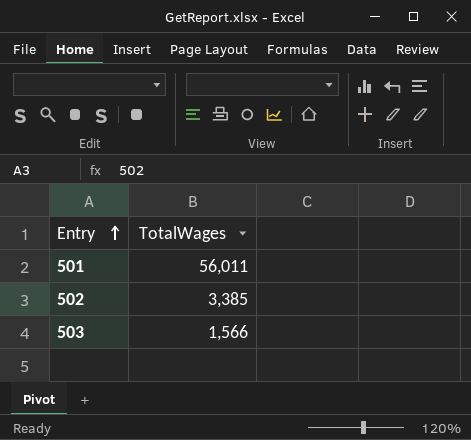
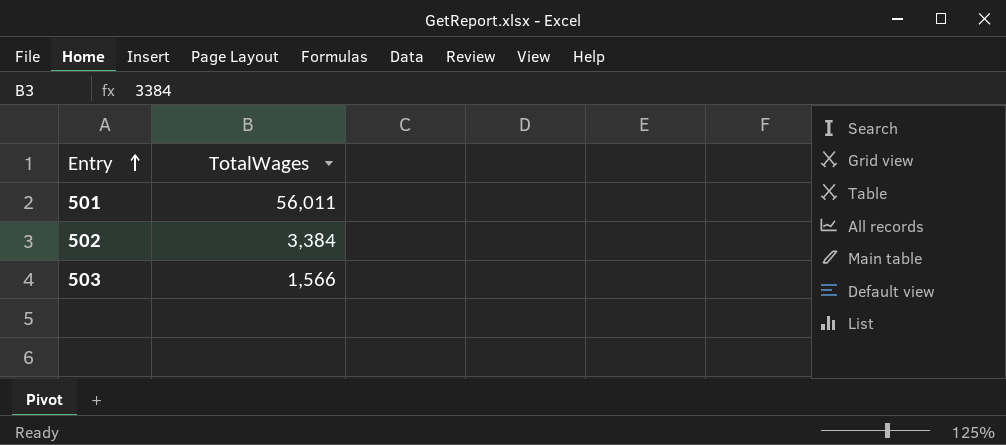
502 | TotalWages: 3,385 -> 3,384

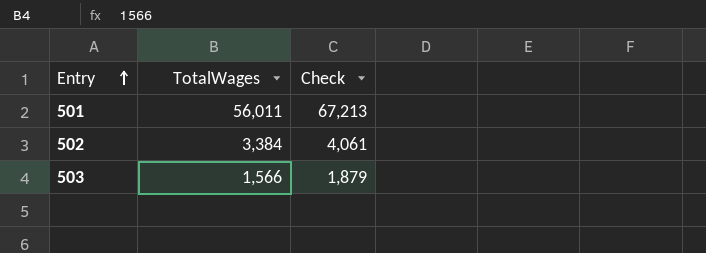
column Check | formula: none -> [TotalWages] * 1.2

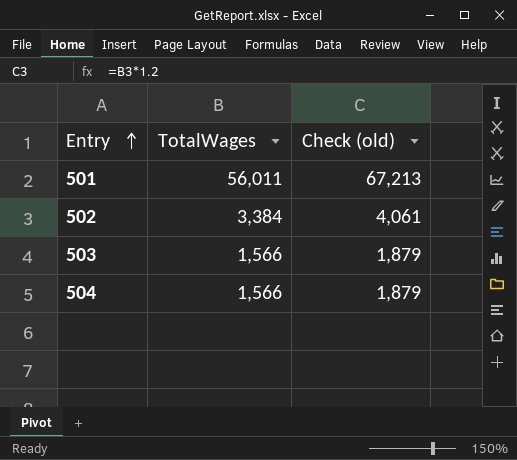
column name: Check -> Check (old)
row 504: none -> 1,566 | 1,879

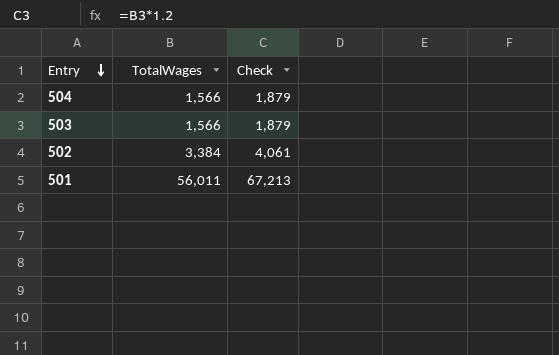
row order: Entry ascending -> Entry descending
column name: Check (old) -> Check

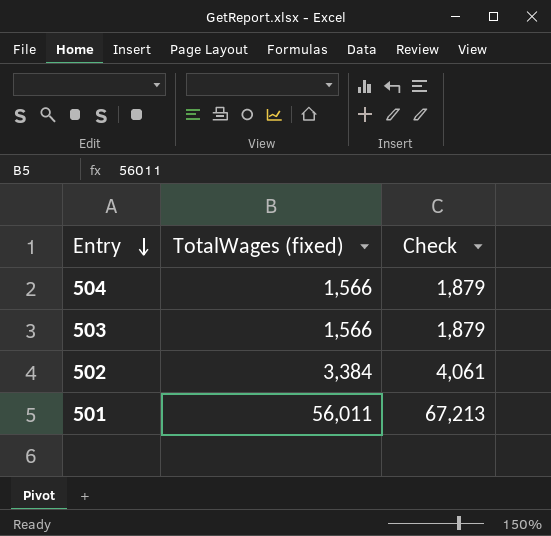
column name: TotalWages -> TotalWages (fixed)

